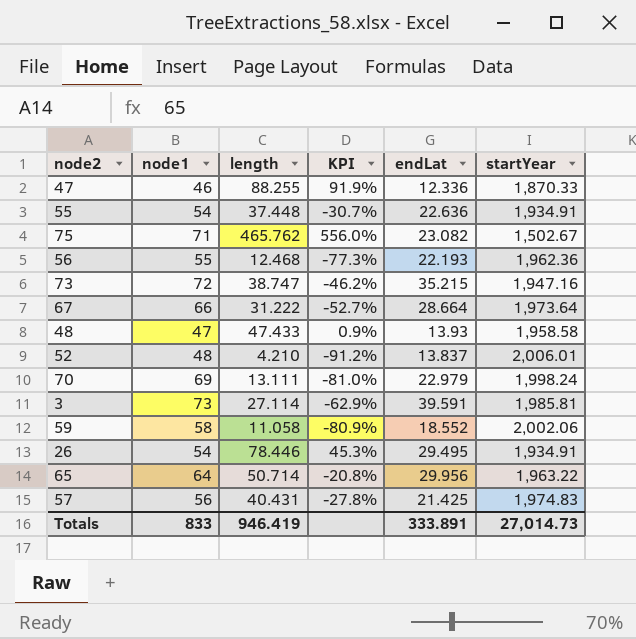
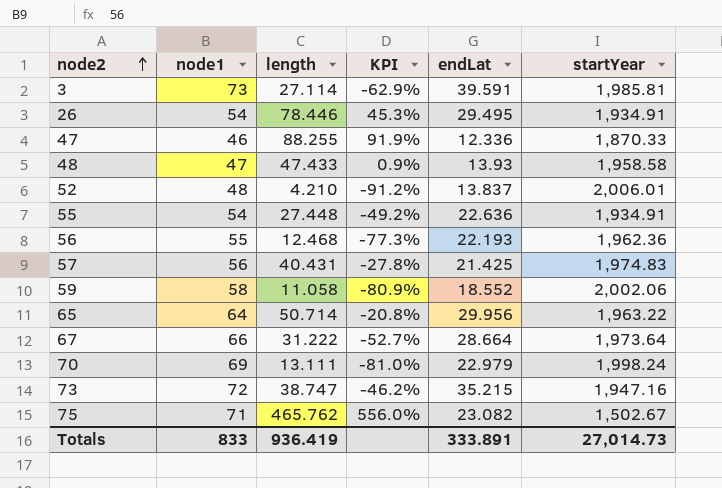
row order: none -> node2 ascending
55 | length: 37.448 -> 27.448
55 | KPI: -30.7% -> -49.2%
Totals | length: 946.419 -> 936.419

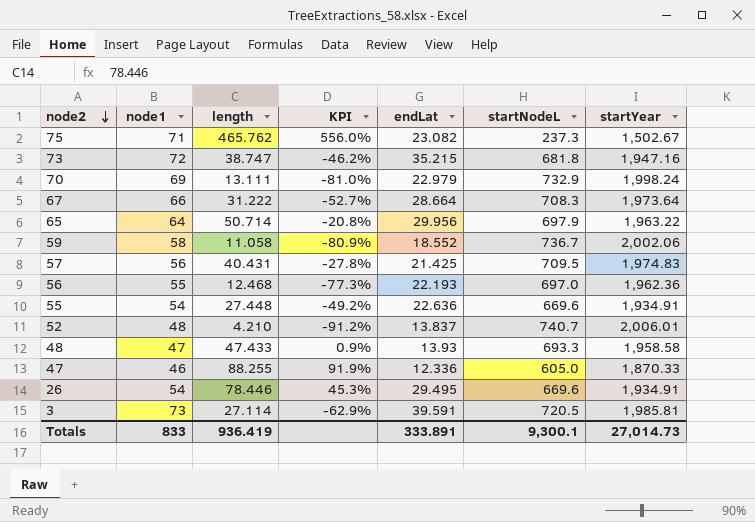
row order: node2 ascending -> node2 descending
column startNodeL | position: none -> 6

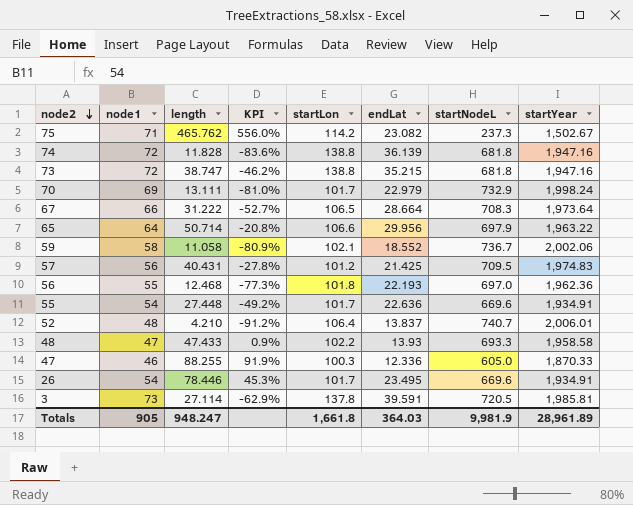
column startLon | position: none -> 5
row 74: none -> 72 | 11.828 | -83.6% | 138.8 | 36.139 | 681.8 | 1,947.16
26 | endLat: 29.495 -> 23.495
Totals | node1: 833 -> 905
Totals | length: 936.419 -> 948.247
Totals | endLat: 333.891 -> 364.03
Totals | startNodeL: 9,300.1 -> 9,981.9
Totals | startYear: 27,014.73 -> 28,961.89

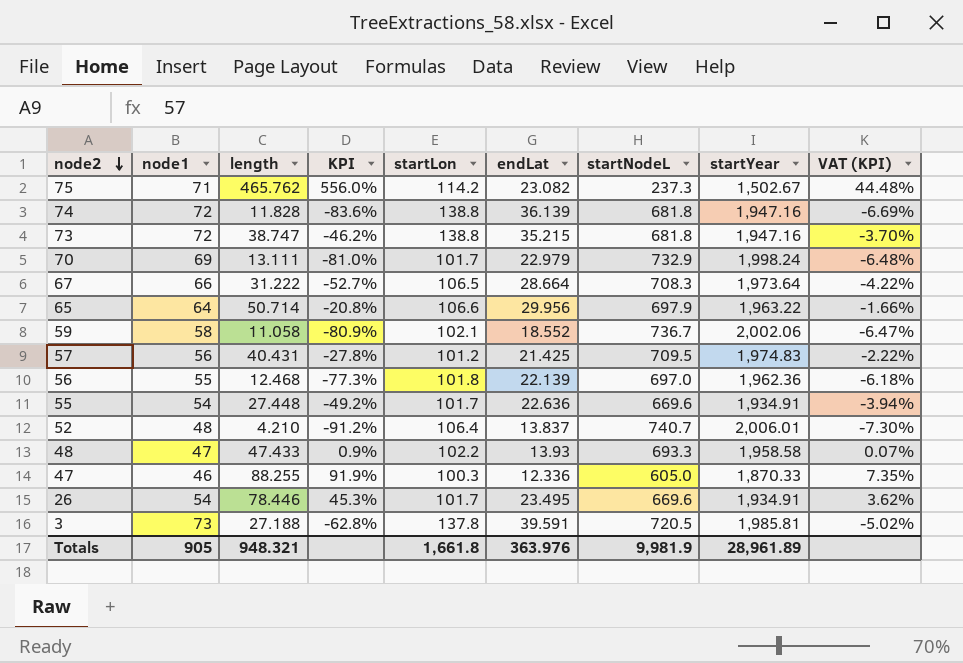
column VAT (KPI) | formula: none -> [KPI] * 0.08
56 | endLat: 22.193 -> 22.139
3 | length: 27.114 -> 27.188
3 | KPI: -62.9% -> -62.8%
Totals | length: 948.247 -> 948.321
Totals | endLat: 364.03 -> 363.976

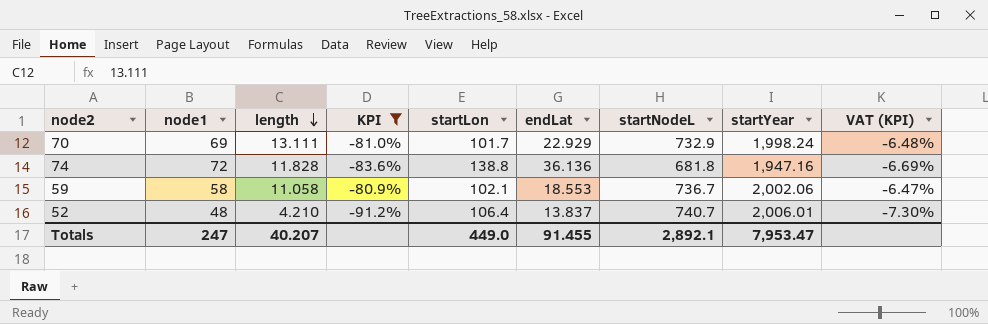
filter: none -> KPI <= -80.9%
row order: node2 descending -> length descending
70 | endLat: 22.979 -> 22.929
74 | endLat: 36.139 -> 36.136
59 | endLat: 18.552 -> 18.553
Totals | node1: 905 -> 247
Totals | length: 948.321 -> 40.207
Totals | startLon: 1,661.8 -> 449.0
Totals | endLat: 363.976 -> 91.455
Totals | startNodeL: 9,981.9 -> 2,892.1
Totals | startYear: 28,961.89 -> 7,953.47

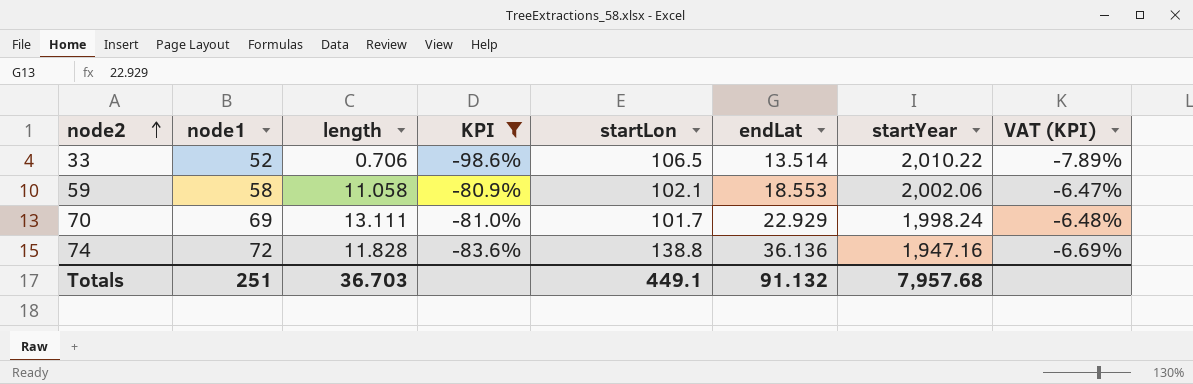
row order: length descending -> node2 ascending
column startNodeL | position: 7 -> none
row 52: 48 | 4.210 | -91.2% | 106.4 | 13.837 | 740.7 | 2,006.01 | -7.30% -> none
row 33: none -> 52 | 0.706 | -98.6% | 106.5 | 13.514 | 2,010.22 | -7.89%
Totals | node1: 247 -> 251
Totals | length: 40.207 -> 36.703
Totals | startLon: 449.0 -> 449.1
Totals | endLat: 91.455 -> 91.132
Totals | startYear: 7,953.47 -> 7,957.68

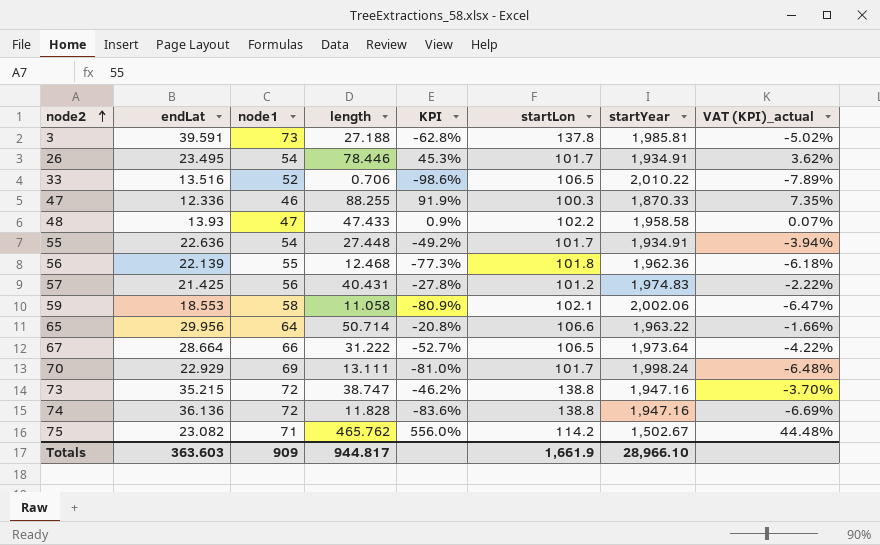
filter: KPI <= -80.9% -> none
column endLat | position: 6 -> 2
column name: VAT (KPI) -> VAT (KPI)_actual
33 | endLat: 13.514 -> 13.516
Totals | endLat: 91.132 -> 363.603
Totals | node1: 251 -> 909
Totals | length: 36.703 -> 944.817
Totals | startLon: 449.1 -> 1,661.9
Totals | startYear: 7,957.68 -> 28,966.10

